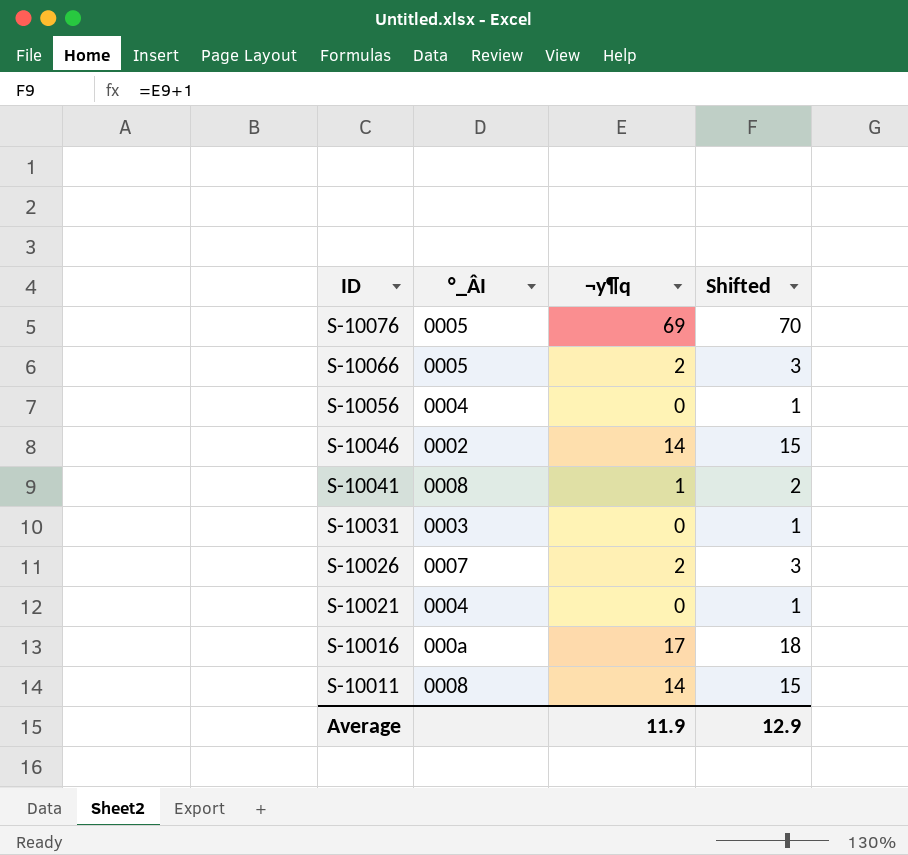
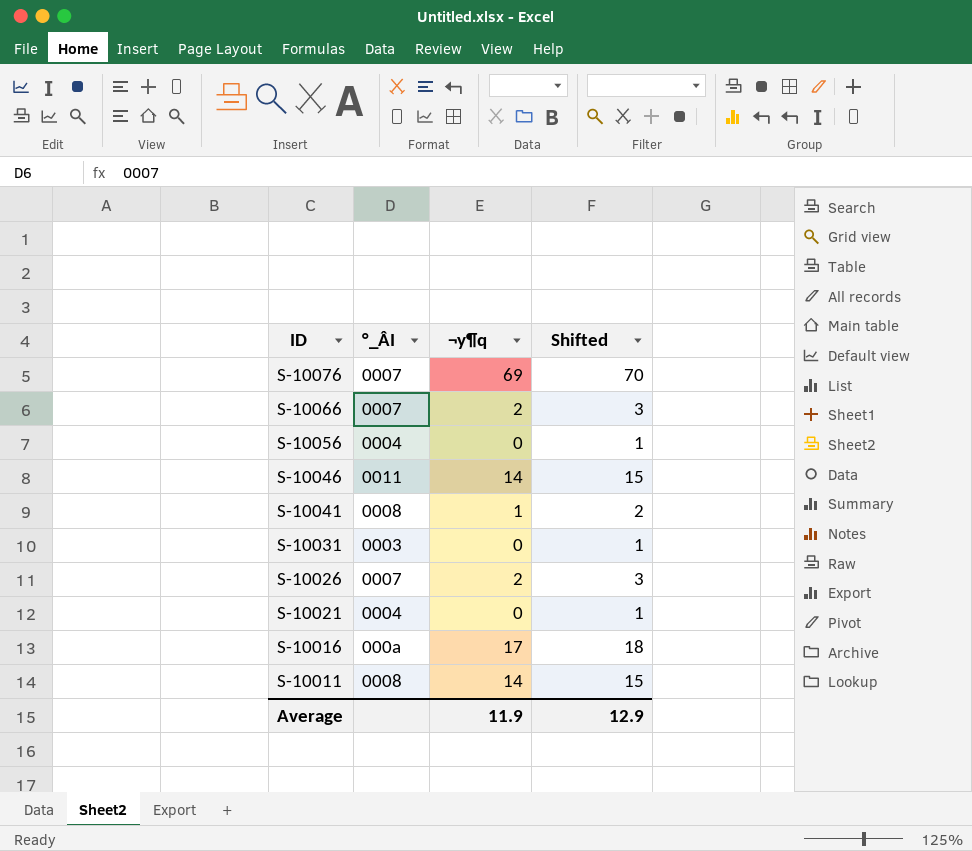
S-10076 | °_ÂI: 0005 -> 0007
S-10066 | °_ÂI: 0005 -> 0007
S-10046 | °_ÂI: 0002 -> 0011

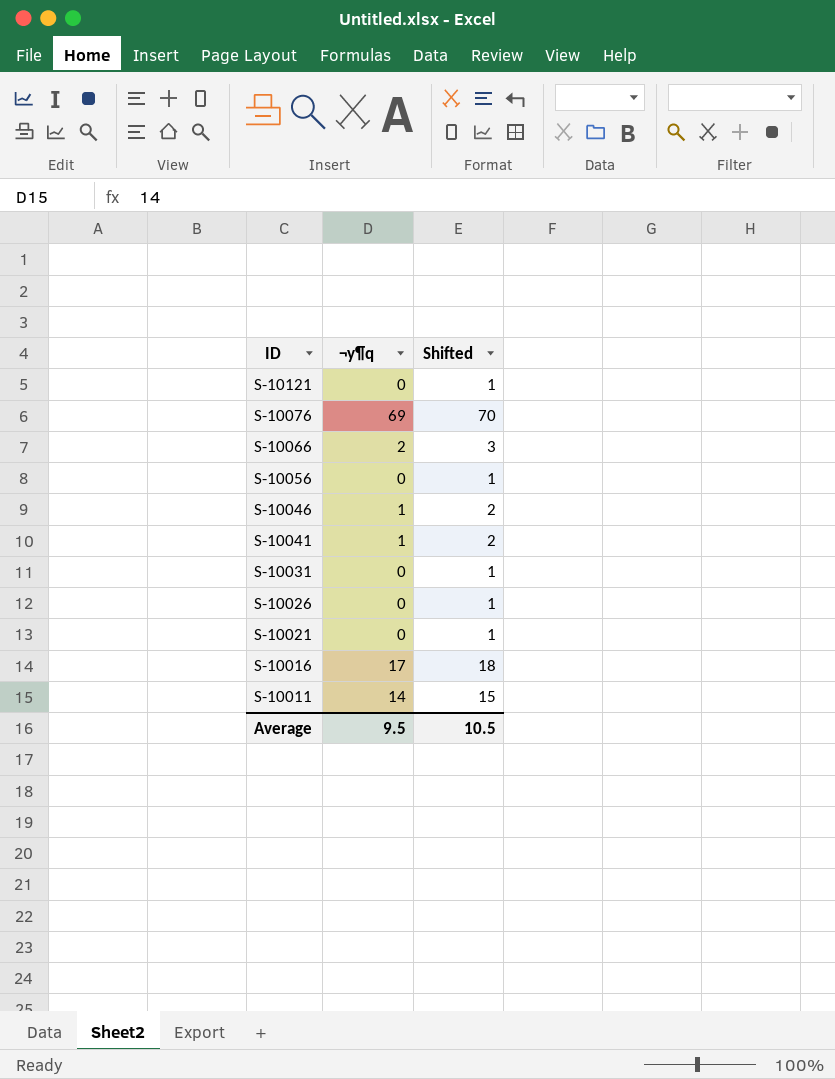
column °_ÂI | position: 2 -> none
row S-10121: none -> 0 | 1
S-10046 | ¬y¶q: 14 -> 1
S-10046 | Shifted: 15 -> 2
S-10026 | ¬y¶q: 2 -> 0
S-10026 | Shifted: 3 -> 1
Average | ¬y¶q: 11.9 -> 9.5
Average | Shifted: 12.9 -> 10.5

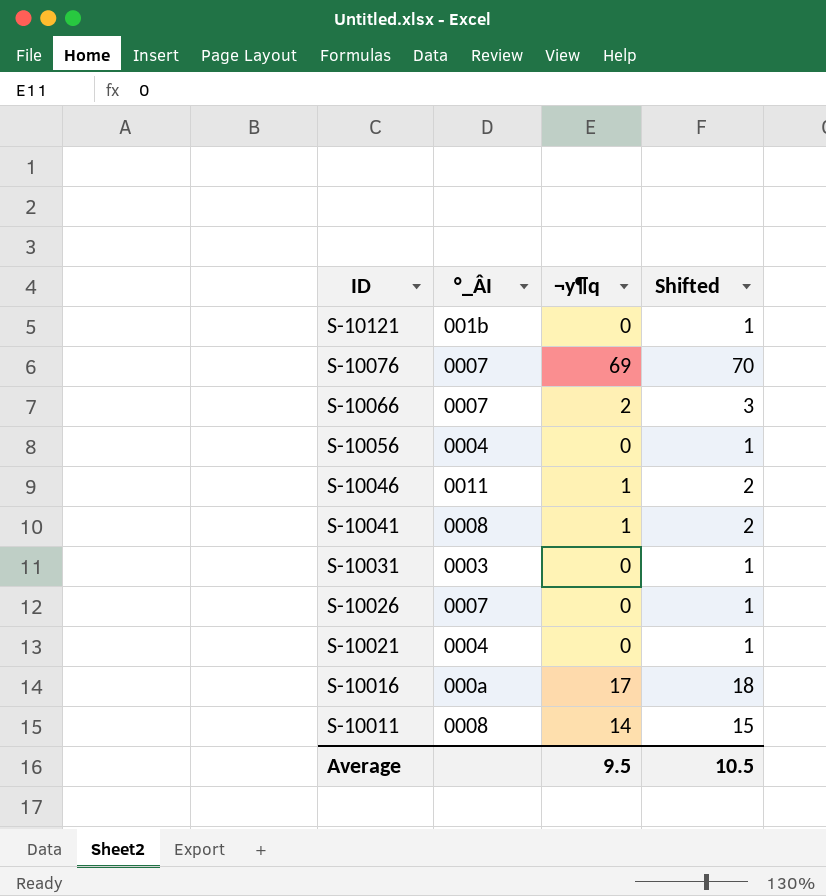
column °_ÂI | position: none -> 2

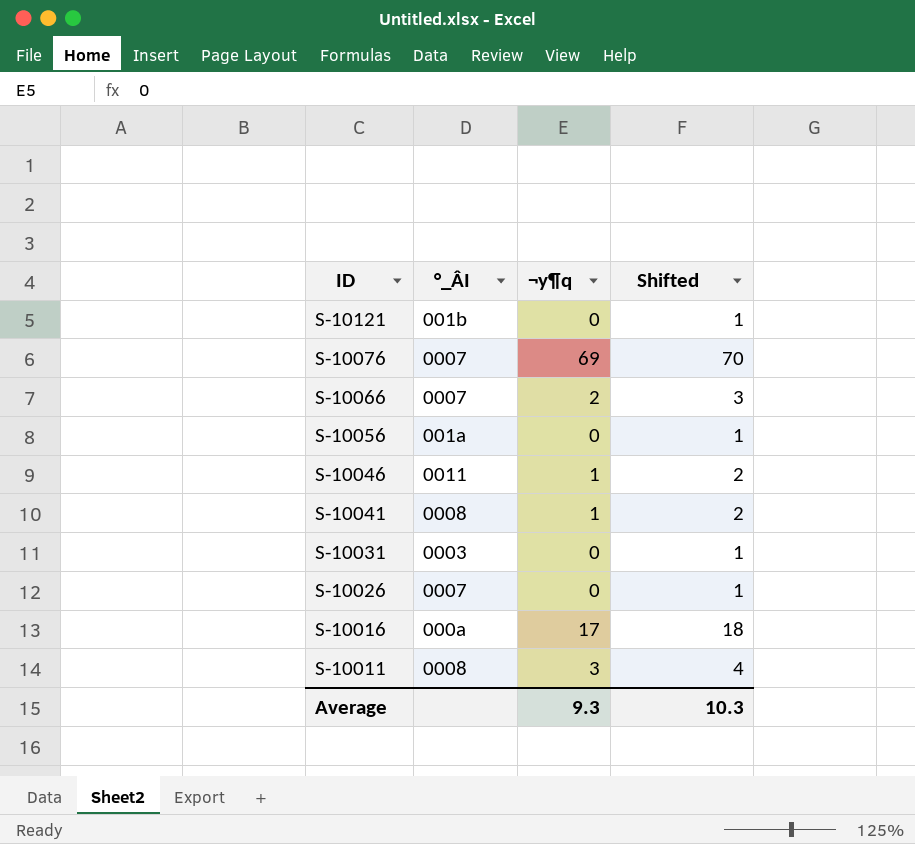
row S-10021: 0004 | 0 | 1 -> none
S-10056 | °_ÂI: 0004 -> 001a
S-10011 | ¬y¶q: 14 -> 3
S-10011 | Shifted: 15 -> 4
Average | ¬y¶q: 9.5 -> 9.3
Average | Shifted: 10.5 -> 10.3

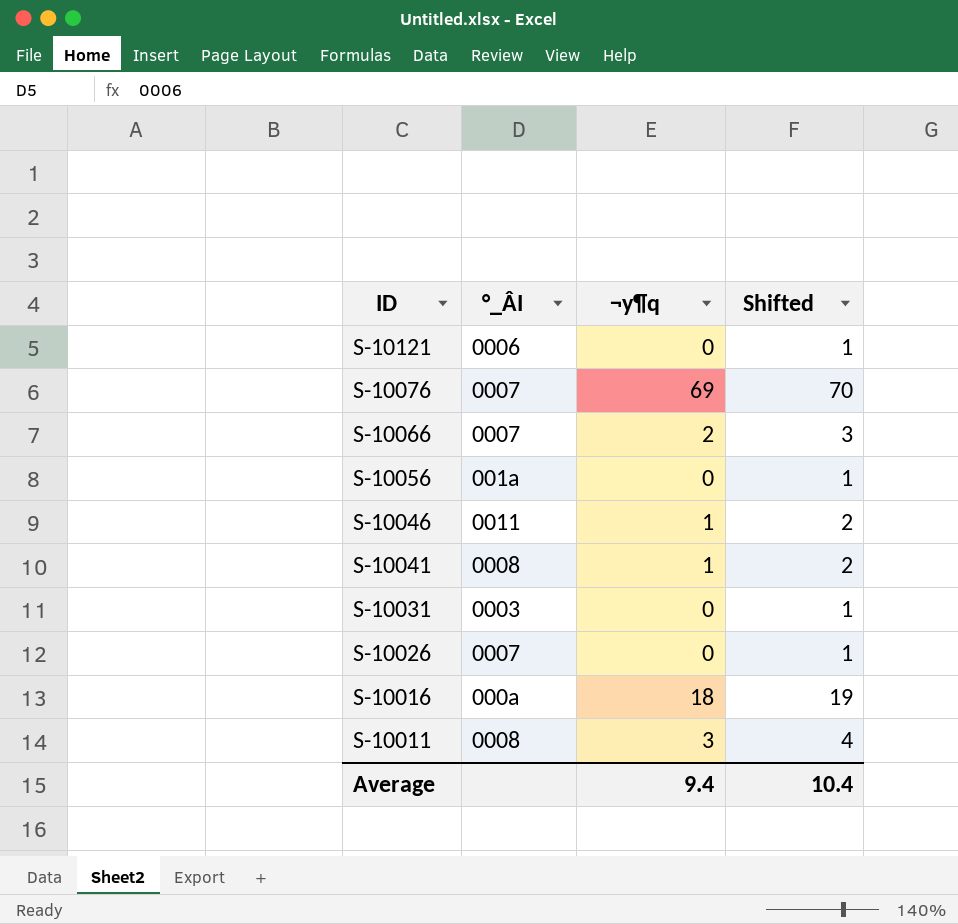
S-10121 | °_ÂI: 001b -> 0006
S-10016 | ¬y¶q: 17 -> 18
S-10016 | Shifted: 18 -> 19
Average | ¬y¶q: 9.3 -> 9.4
Average | Shifted: 10.3 -> 10.4

